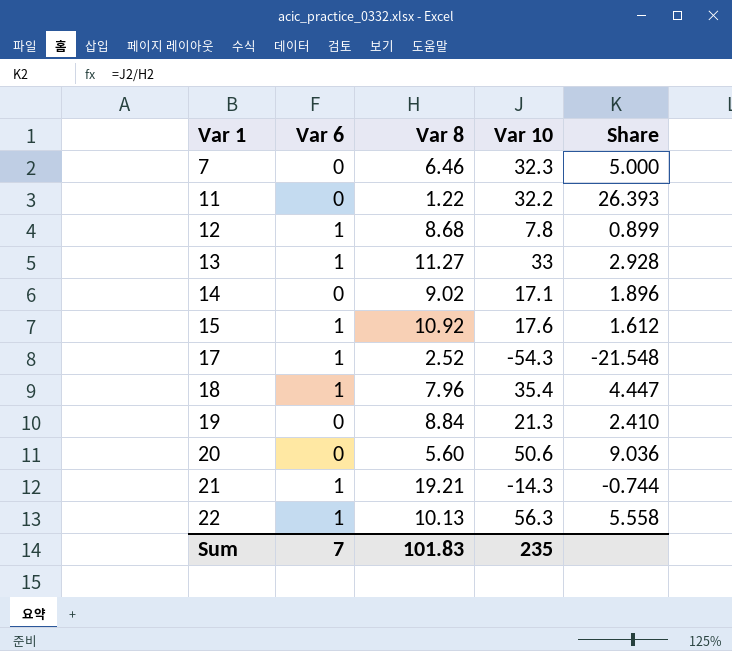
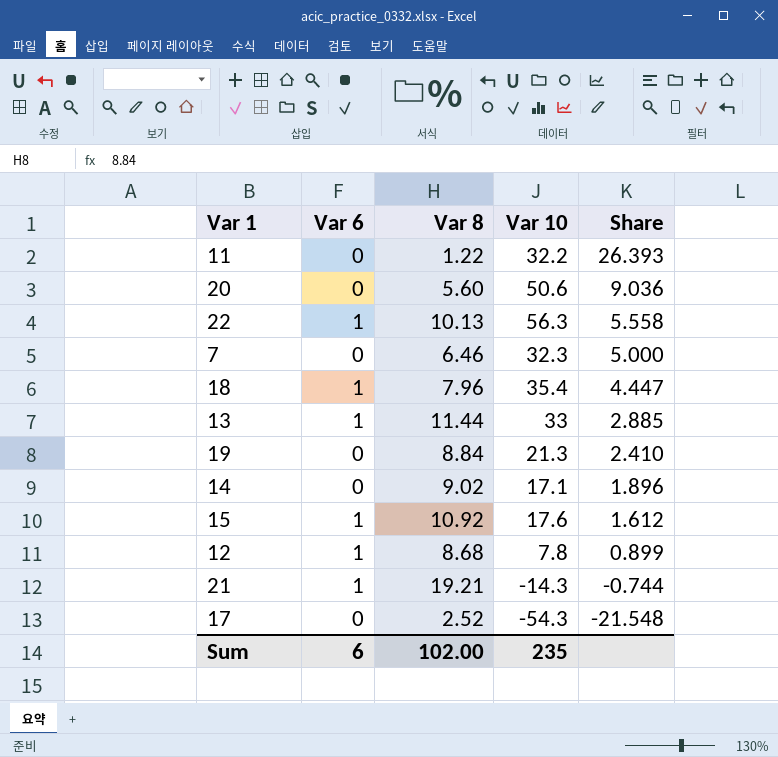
row order: Var 1 ascending -> Share descending
13 | Var 8: 11.27 -> 11.44
13 | Share: 2.928 -> 2.885
17 | Var 6: 1 -> 0
Sum | Var 6: 7 -> 6
Sum | Var 8: 101.83 -> 102.00

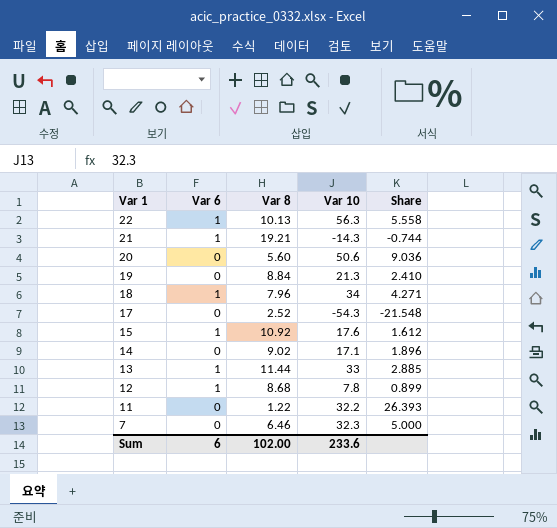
row order: Share descending -> Var 1 descending
18 | Var 10: 35.4 -> 34
18 | Share: 4.447 -> 4.271
Sum | Var 10: 235 -> 233.6

